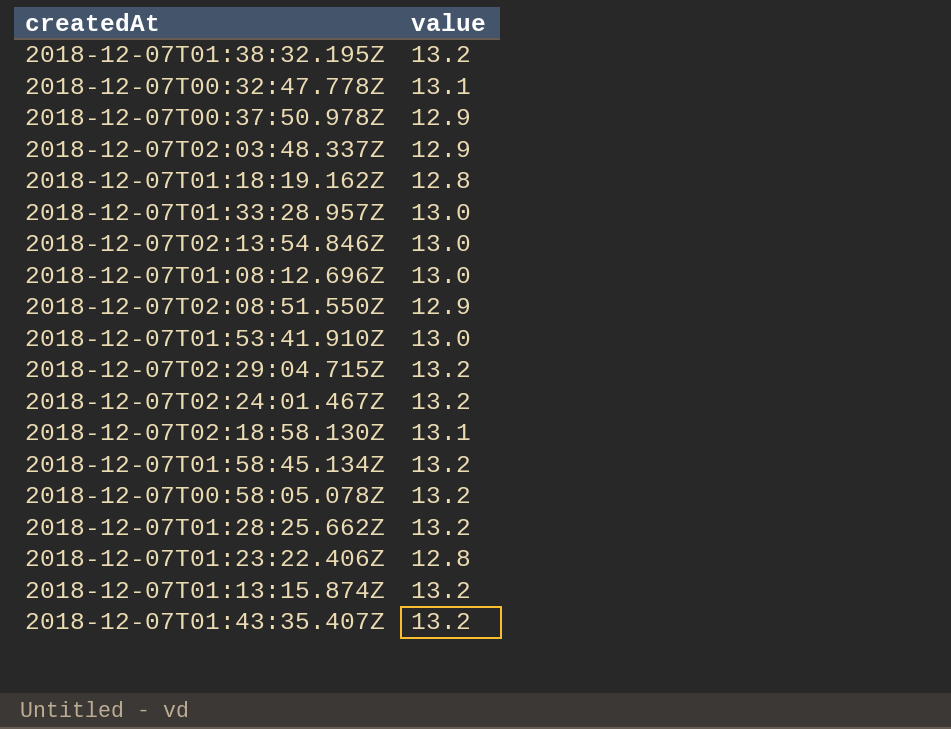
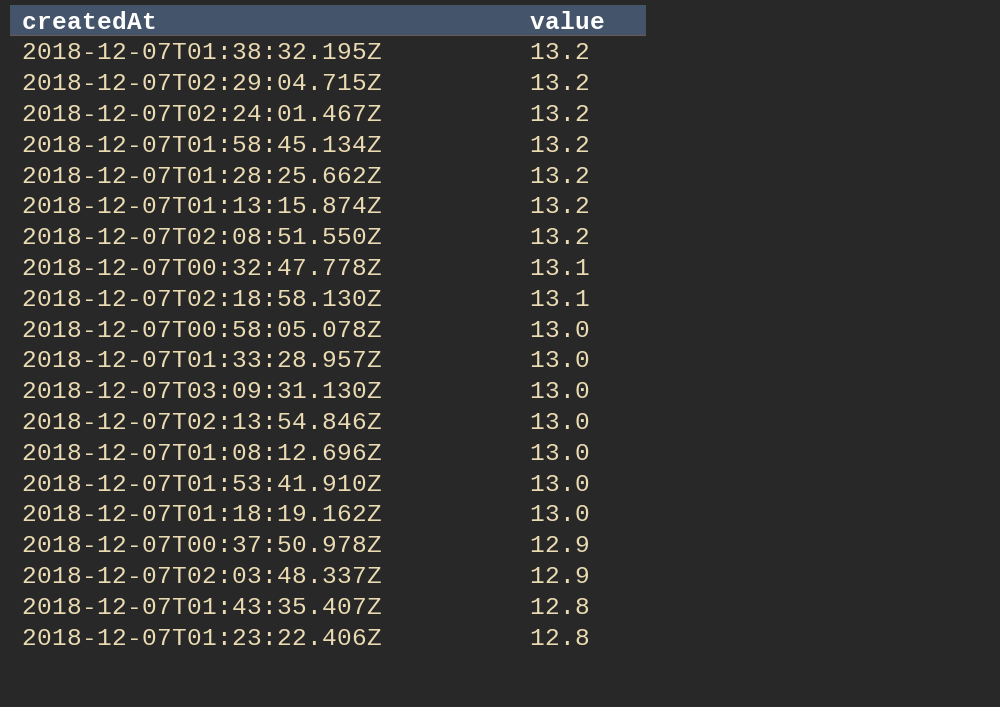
row order: none -> value descending
2018-12-07T02:08:51.550Z | value: 12.9 -> 13.2
2018-12-07T00:58:05.078Z | value: 13.2 -> 13.0
row 2018-12-07T03:09:31.130Z: none -> 13.0
2018-12-07T01:18:19.162Z | value: 12.8 -> 13.0
2018-12-07T01:43:35.407Z | value: 13.2 -> 12.8

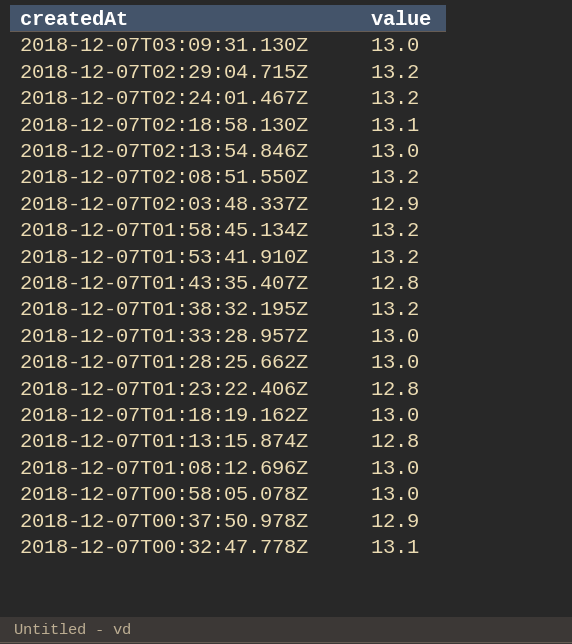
row order: value descending -> createdAt descending
2018-12-07T01:53:41.910Z | value: 13.0 -> 13.2
2018-12-07T01:28:25.662Z | value: 13.2 -> 13.0
2018-12-07T01:13:15.874Z | value: 13.2 -> 12.8

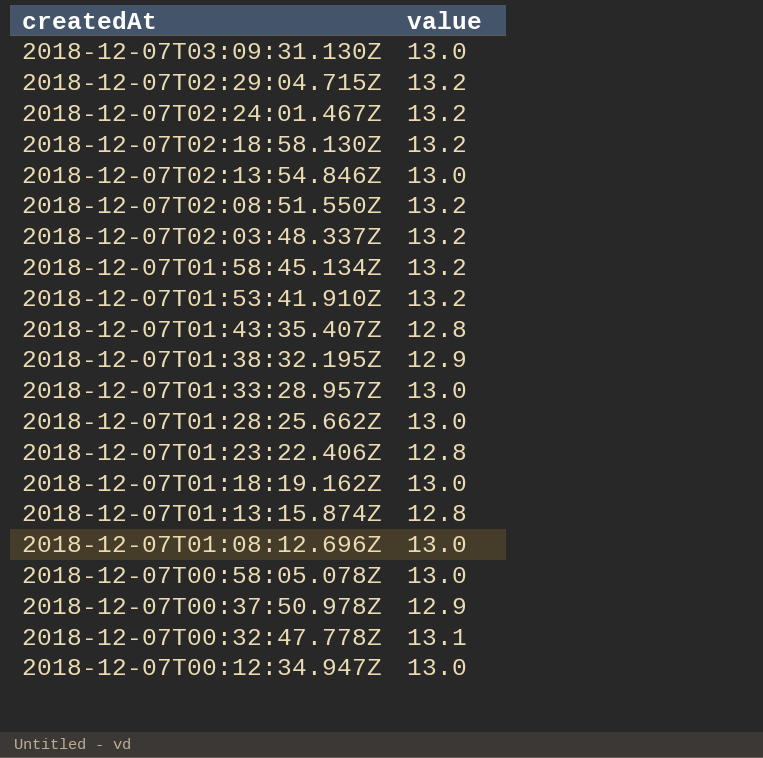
2018-12-07T02:18:58.130Z | value: 13.1 -> 13.2
2018-12-07T02:03:48.337Z | value: 12.9 -> 13.2
2018-12-07T01:38:32.195Z | value: 13.2 -> 12.9
row 2018-12-07T00:12:34.947Z: none -> 13.0

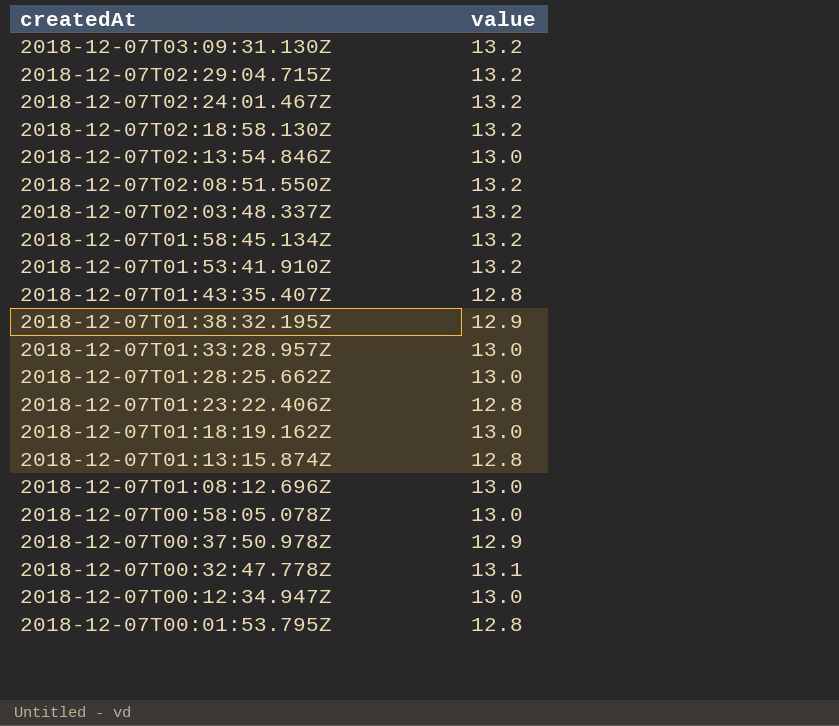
2018-12-07T03:09:31.130Z | value: 13.0 -> 13.2
row 2018-12-07T00:01:53.795Z: none -> 12.8

